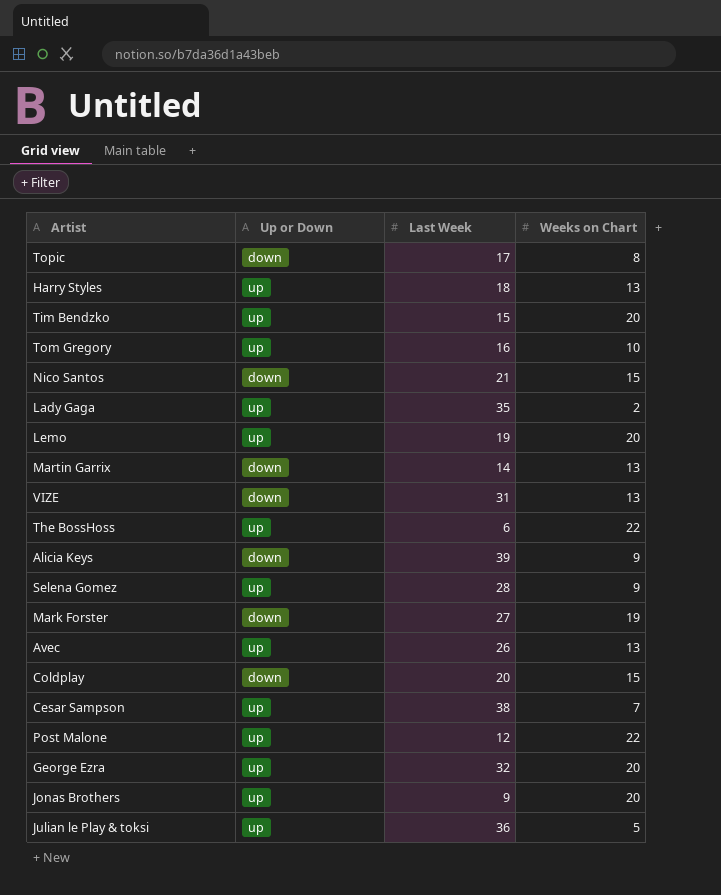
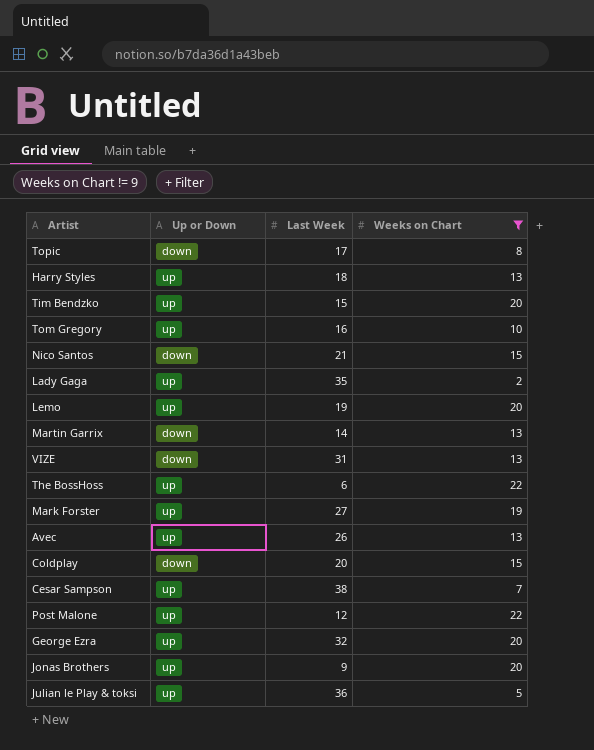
filter: none -> Weeks on Chart != 9
Mark Forster | Up or Down: down -> up

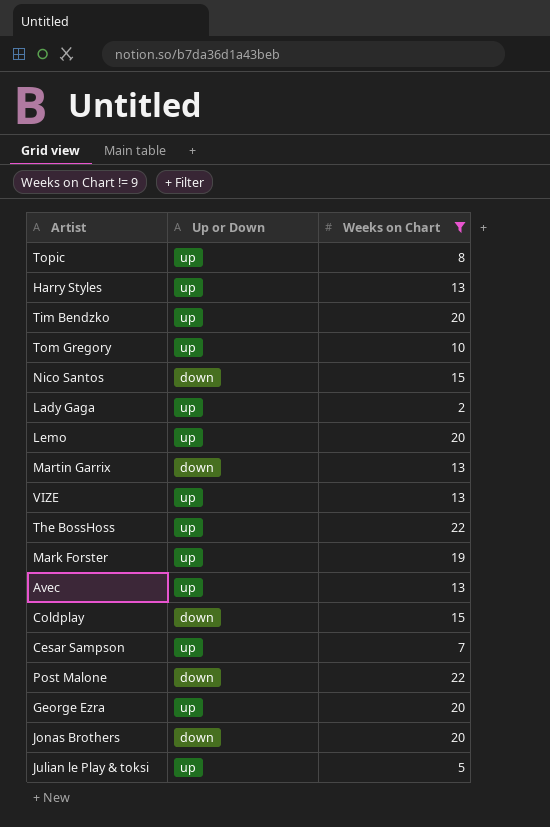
column Last Week | position: 3 -> none
Topic | Up or Down: down -> up
VIZE | Up or Down: down -> up
Post Malone | Up or Down: up -> down
Jonas Brothers | Up or Down: up -> down

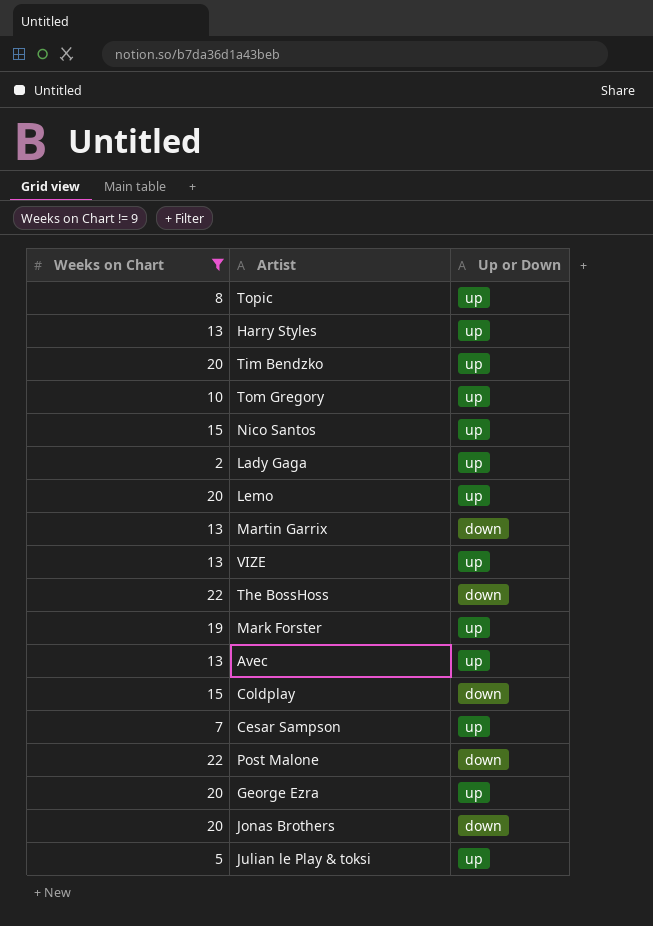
column Weeks on Chart | position: 3 -> 1
Nico Santos | Up or Down: down -> up
The BossHoss | Up or Down: up -> down

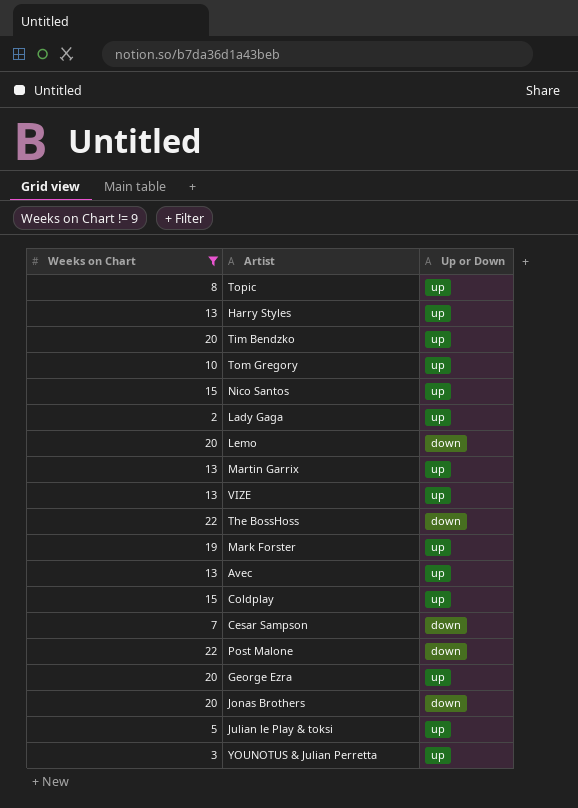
Lemo | Up or Down: up -> down
Martin Garrix | Up or Down: down -> up
Coldplay | Up or Down: down -> up
Cesar Sampson | Up or Down: up -> down
row YOUNOTUS & Julian Perretta: none -> 3 | up

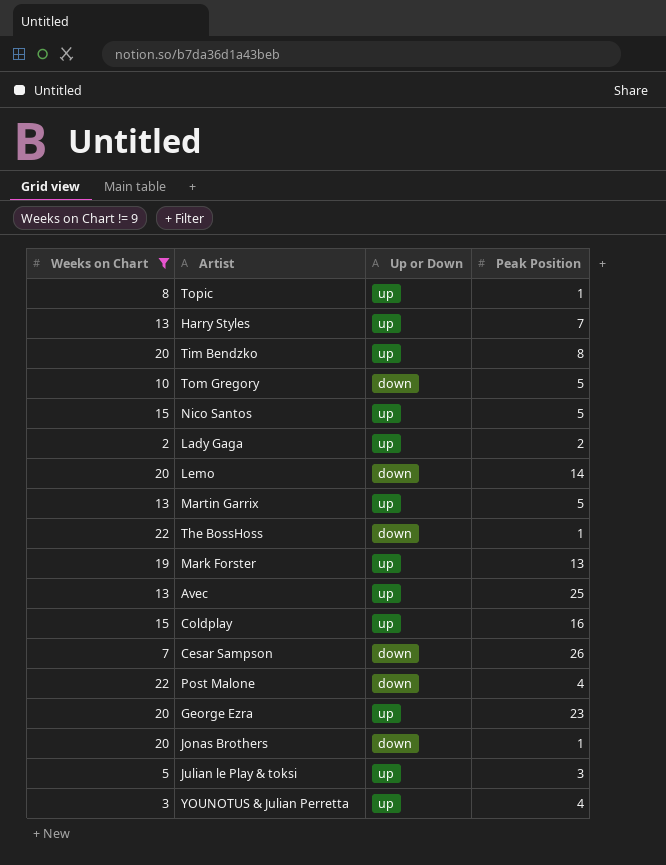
column Peak Position | position: none -> 4
row VIZE: 13 | up -> none
Tom Gregory | Up or Down: up -> down

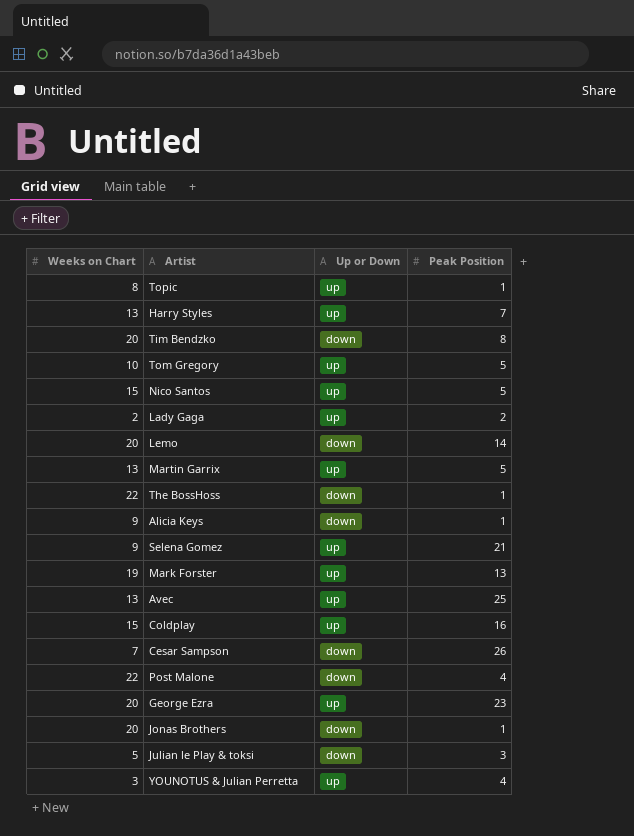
filter: Weeks on Chart != 9 -> none
Tim Bendzko | Up or Down: up -> down
Tom Gregory | Up or Down: down -> up
Julian le Play & toksi | Up or Down: up -> down

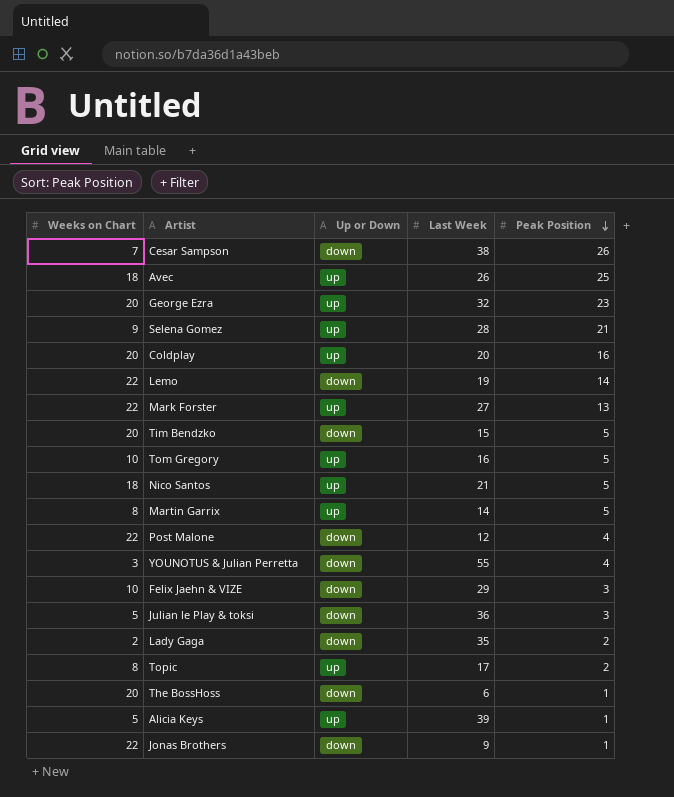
row order: none -> Peak Position descending
column Last Week | position: none -> 4
row Harry Styles: 13 | up | 7 -> none
Avec | Weeks on Chart: 13 -> 18
Coldplay | Weeks on Chart: 15 -> 20
Lemo | Weeks on Chart: 20 -> 22
Mark Forster | Weeks on Chart: 19 -> 22
Tim Bendzko | Peak Position: 8 -> 5
Nico Santos | Weeks on Chart: 15 -> 18
Martin Garrix | Weeks on Chart: 13 -> 8
YOUNOTUS & Julian Perretta | Up or Down: up -> down
row Felix Jaehn & VIZE: none -> 10 | down | 29 | 3
Lady Gaga | Up or Down: up -> down
Topic | Peak Position: 1 -> 2
The BossHoss | Weeks on Chart: 22 -> 20
Alicia Keys | Weeks on Chart: 9 -> 5
Alicia Keys | Up or Down: down -> up
Jonas Brothers | Weeks on Chart: 20 -> 22

